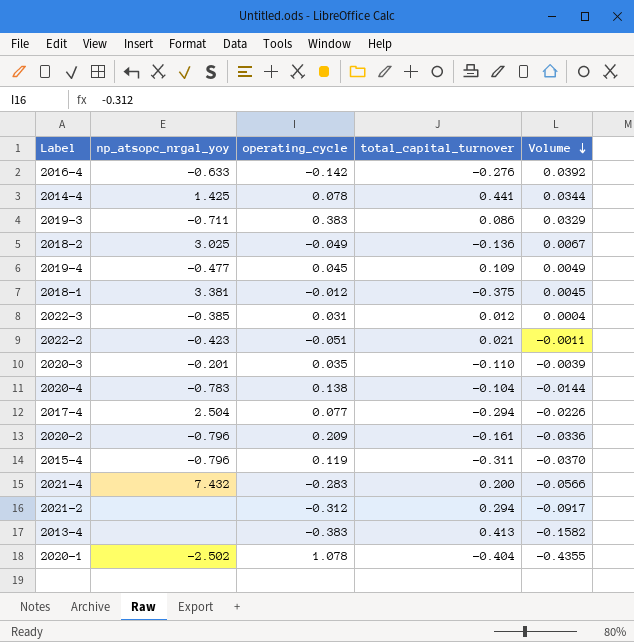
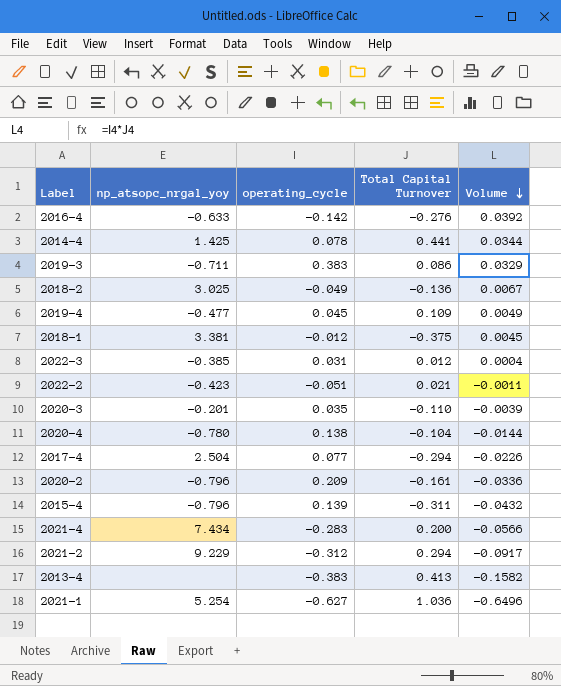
column name: total_capital_turnover -> Total Capital Turnover
row 2020-1: -2.502 | 1.078 | -0.404 | -0.4355 -> none
2020-4 | np_atsopc_nrgal_yoy: -0.783 -> -0.780
2015-4 | operating_cycle: 0.119 -> 0.139
2015-4 | Volume: -0.0370 -> -0.0432
2021-4 | np_atsopc_nrgal_yoy: 7.432 -> 7.434
2021-2 | np_atsopc_nrgal_yoy: none -> 9.229
row 2021-1: none -> 5.254 | -0.627 | 1.036 | -0.6496

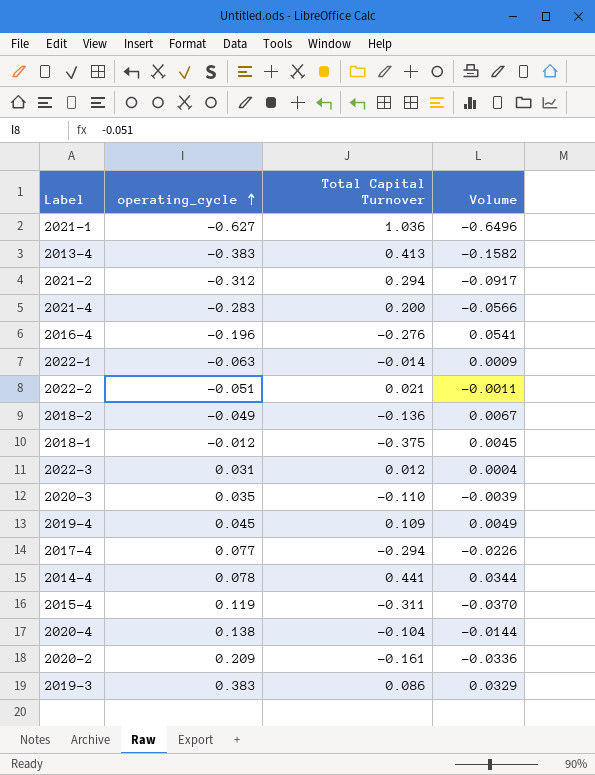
row order: Volume descending -> operating_cycle ascending
column np_atsopc_nrgal_yoy | position: 2 -> none
2016-4 | operating_cycle: -0.142 -> -0.196
2016-4 | Volume: 0.0392 -> 0.0541
row 2022-1: none -> -0.063 | -0.014 | 0.0009
2015-4 | operating_cycle: 0.139 -> 0.119
2015-4 | Volume: -0.0432 -> -0.0370

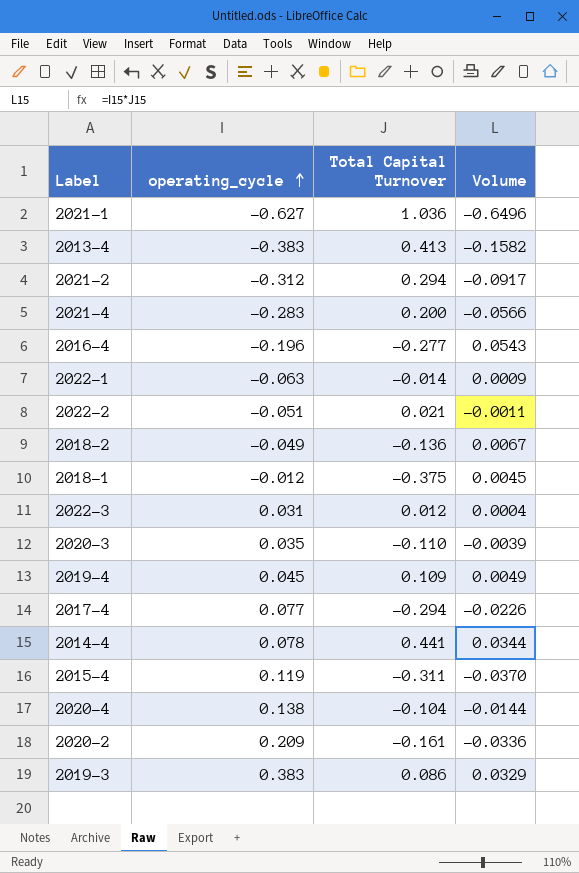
2016-4 | Total Capital Turnover: -0.276 -> -0.277
2016-4 | Volume: 0.0541 -> 0.0543

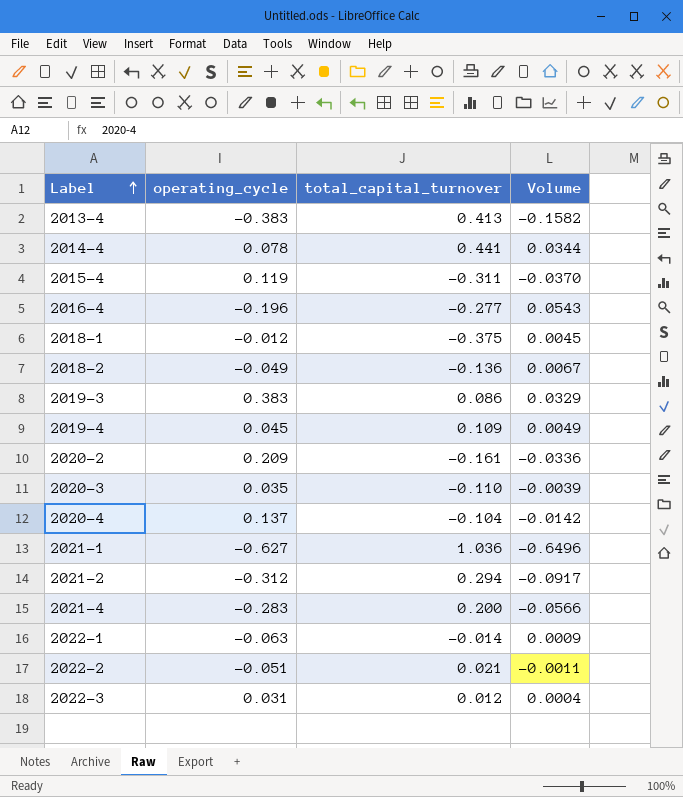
row order: operating_cycle ascending -> Label ascending
column name: Total Capital Turnover -> total_capital_turnover
row 2017-4: 0.077 | -0.294 | -0.0226 -> none
2020-4 | operating_cycle: 0.138 -> 0.137
2020-4 | Volume: -0.0144 -> -0.0142

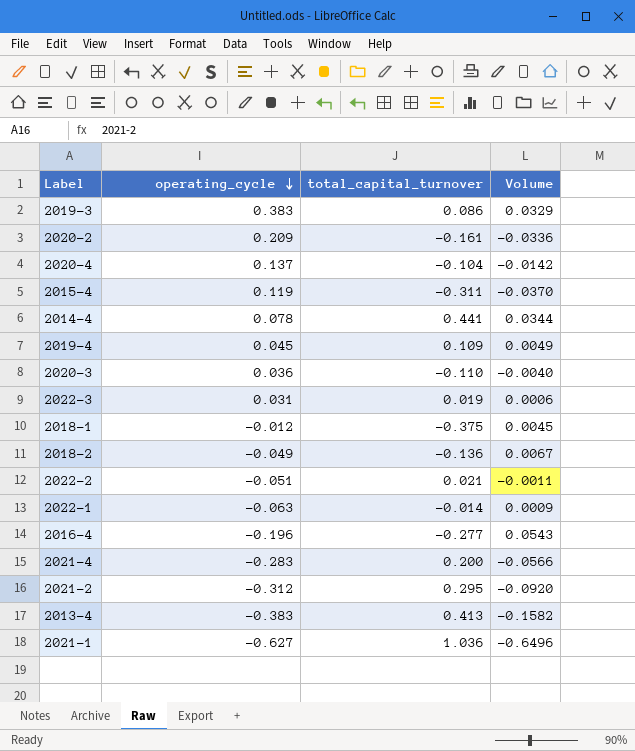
row order: Label ascending -> operating_cycle descending
2020-3 | operating_cycle: 0.035 -> 0.036
2020-3 | Volume: -0.0039 -> -0.0040
2022-3 | total_capital_turnover: 0.012 -> 0.019
2022-3 | Volume: 0.0004 -> 0.0006
2021-2 | total_capital_turnover: 0.294 -> 0.295
2021-2 | Volume: -0.0917 -> -0.0920

